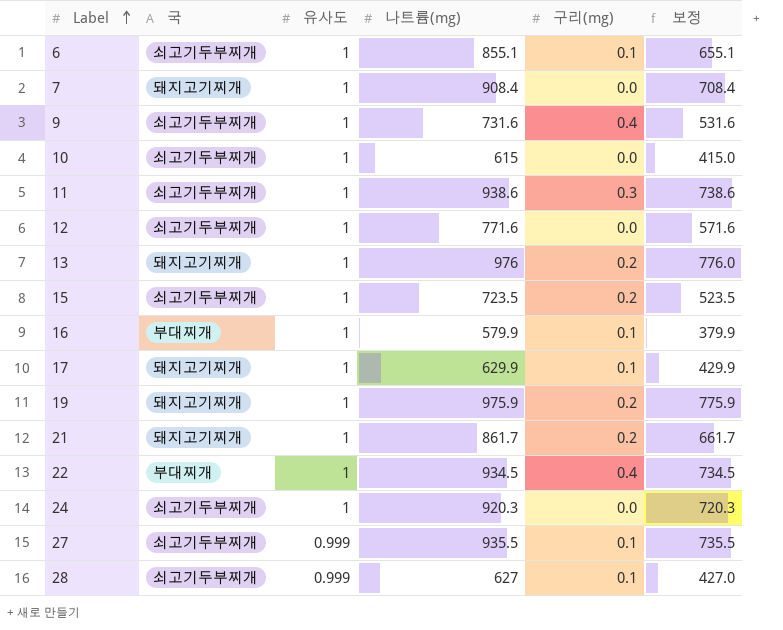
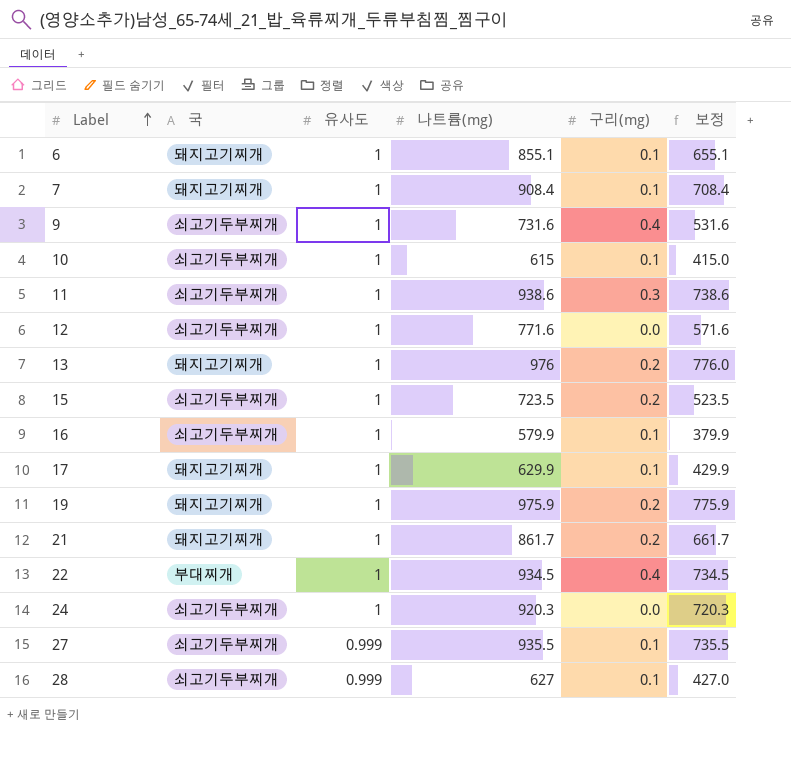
6 | 국: 쇠고기두부찌개 -> 돼지고기찌개
7 | 구리(mg): 0.0 -> 0.1
10 | 구리(mg): 0.0 -> 0.1
16 | 국: 부대찌개 -> 쇠고기두부찌개

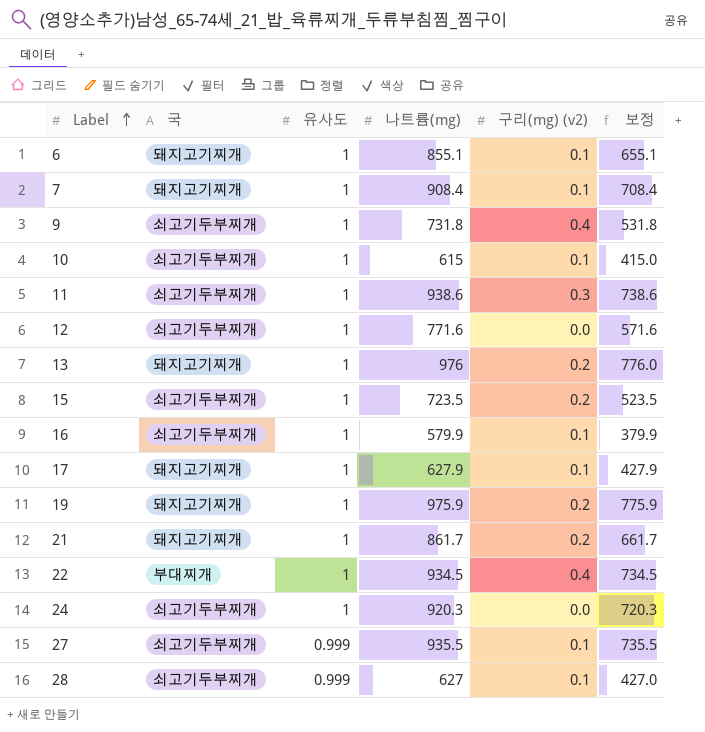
column name: 구리(mg) -> 구리(mg) (v2)
9 | 나트륨(mg): 731.6 -> 731.8
9 | 보정: 531.6 -> 531.8
17 | 나트륨(mg): 629.9 -> 627.9
17 | 보정: 429.9 -> 427.9

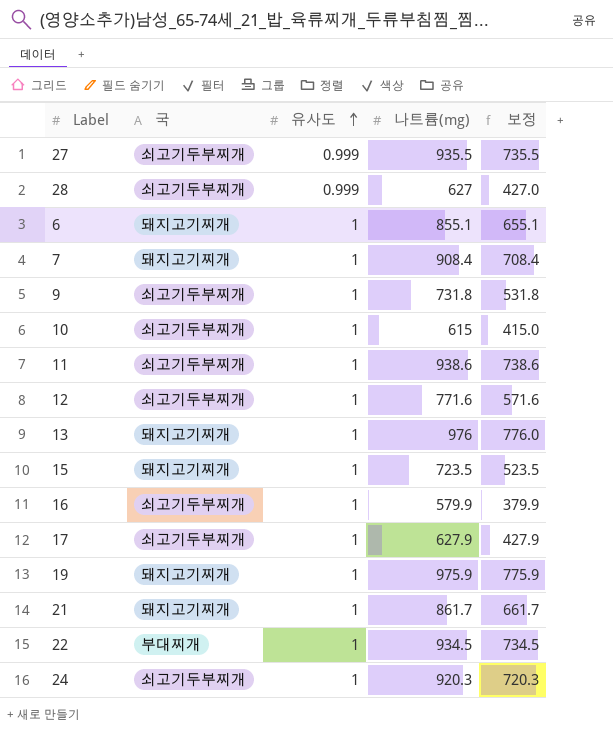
row order: Label ascending -> 유사도 ascending
column 구리(mg) (v2) | position: 5 -> none
15 | 국: 쇠고기두부찌개 -> 돼지고기찌개
17 | 국: 돼지고기찌개 -> 쇠고기두부찌개

